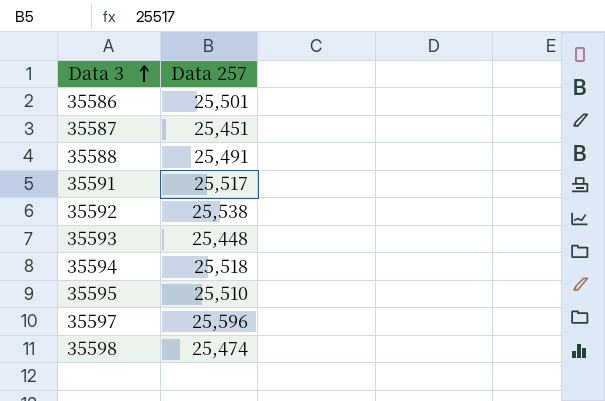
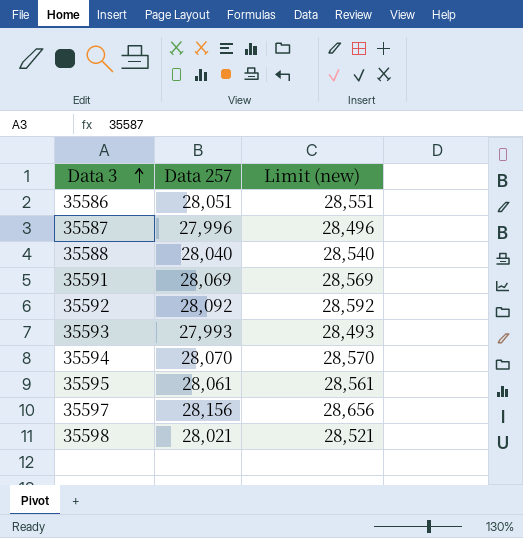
column Limit (new) | formula: none -> [Data 257] + 500
35586 | Data 257: 25,501 -> 28,051
35587 | Data 257: 25,451 -> 27,996
35588 | Data 257: 25,491 -> 28,040
35591 | Data 257: 25,517 -> 28,069
35592 | Data 257: 25,538 -> 28,092
35593 | Data 257: 25,448 -> 27,993
35594 | Data 257: 25,518 -> 28,070
35595 | Data 257: 25,510 -> 28,061
35597 | Data 257: 25,596 -> 28,156
35598 | Data 257: 25,474 -> 28,021

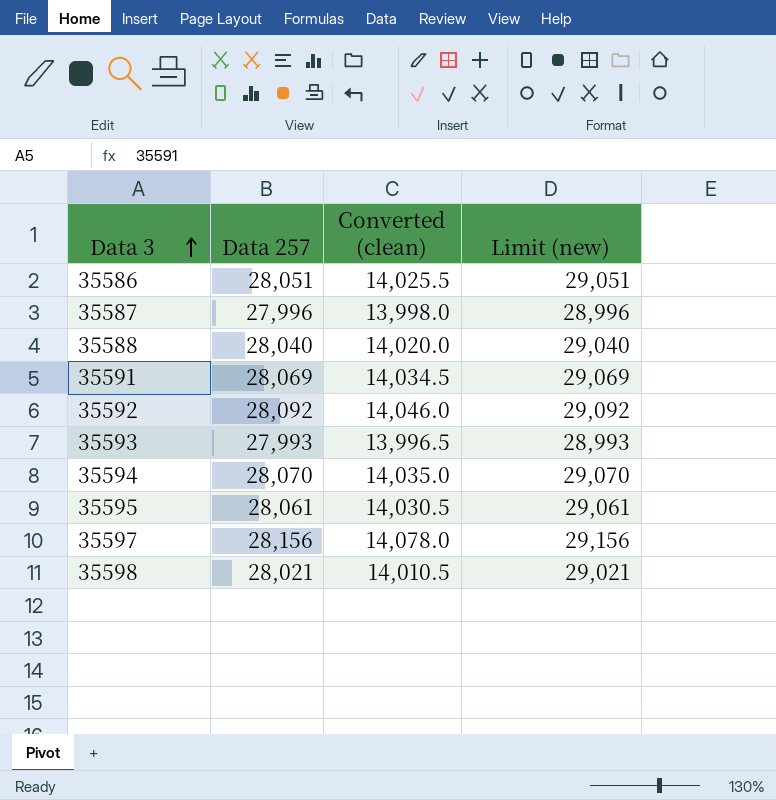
column Converted (clean) | formula: none -> [Data 257] * 0.5
column Limit (new) | formula: [Data 257] + 500 -> [Data 257] + 1000

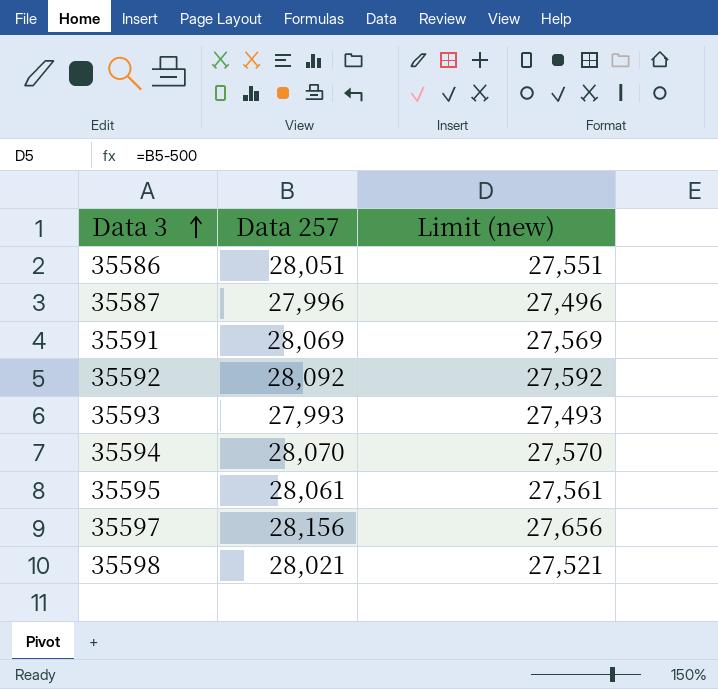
column Converted (clean) | formula: [Data 257] * 0.5 -> none
column Limit (new) | formula: [Data 257] + 1000 -> [Data 257] - 500
row 35588: 28,040 | 14,020.0 | 29,040 -> none

